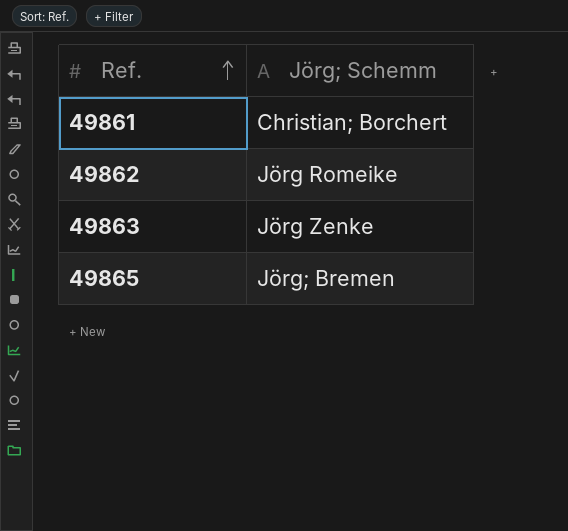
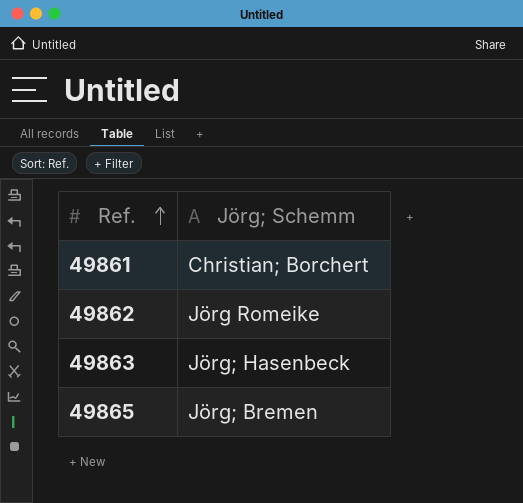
49863 | Jörg; Schemm: Jörg Zenke -> Jörg; Hasenbeck

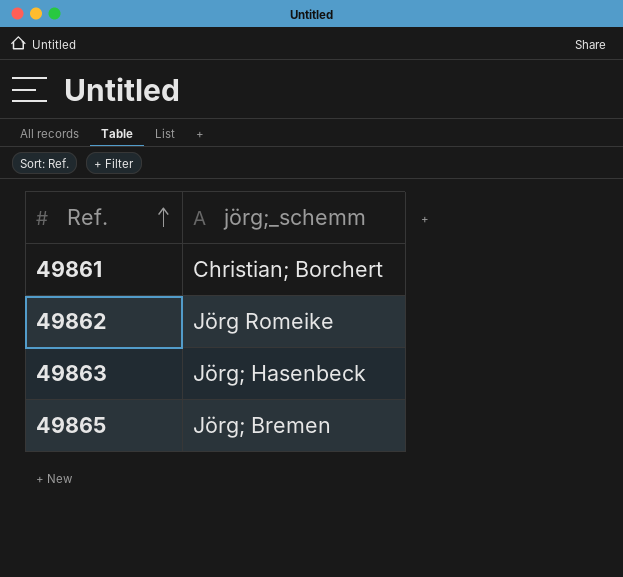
column name: Jörg; Schemm -> jörg;_schemm

